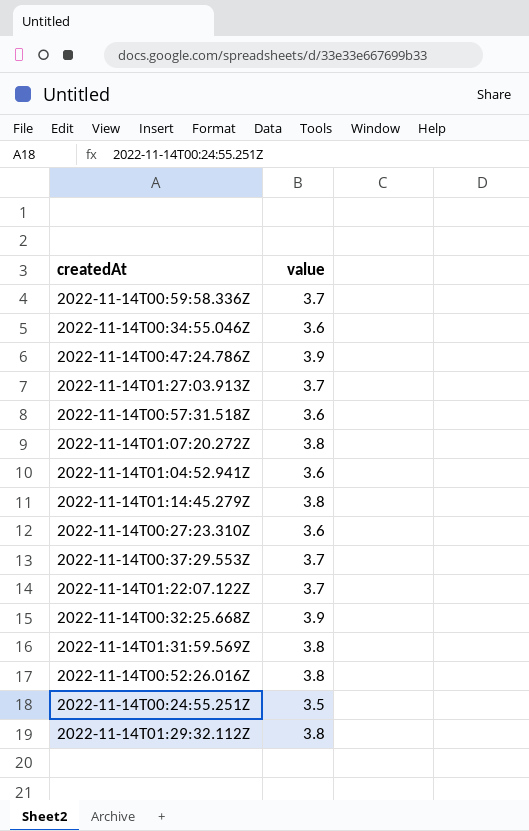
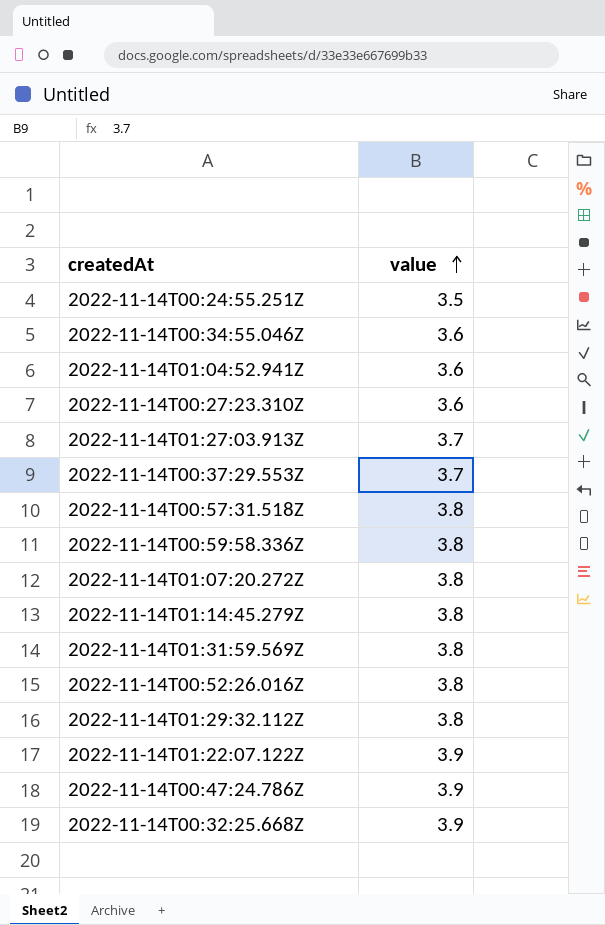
row order: none -> value ascending
2022-11-14T00:57:31.518Z | value: 3.6 -> 3.8
2022-11-14T00:59:58.336Z | value: 3.7 -> 3.8
2022-11-14T01:22:07.122Z | value: 3.7 -> 3.9

